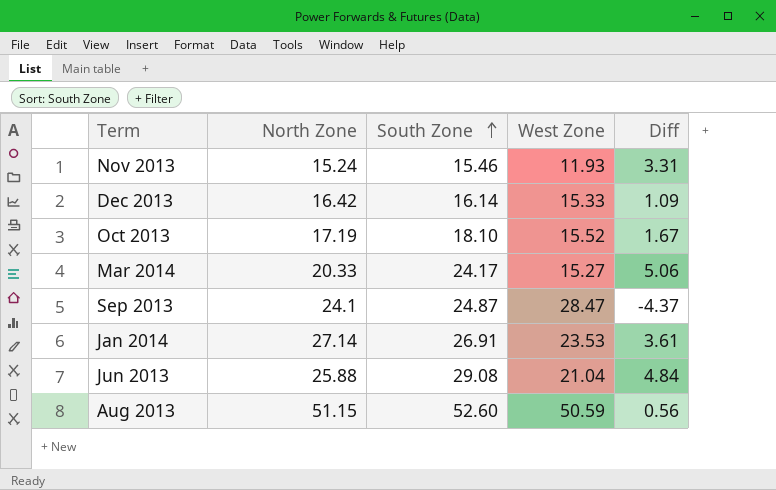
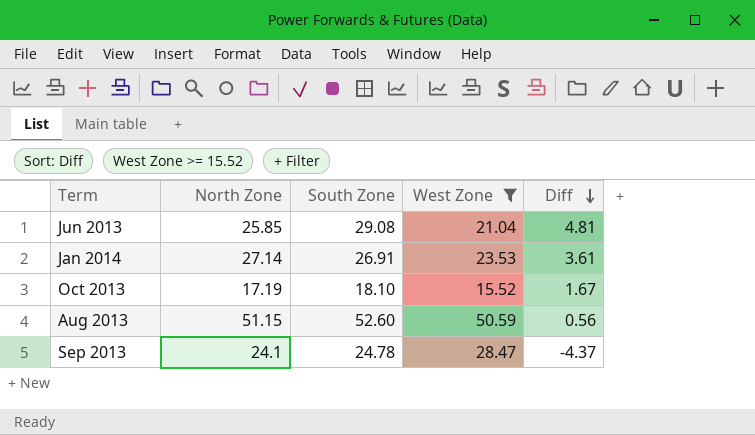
filter: none -> West Zone >= 15.52
row order: South Zone ascending -> Diff descending
Jun 2013 | North Zone: 25.88 -> 25.85
Jun 2013 | Diff: 4.84 -> 4.81
Sep 2013 | South Zone: 24.87 -> 24.78

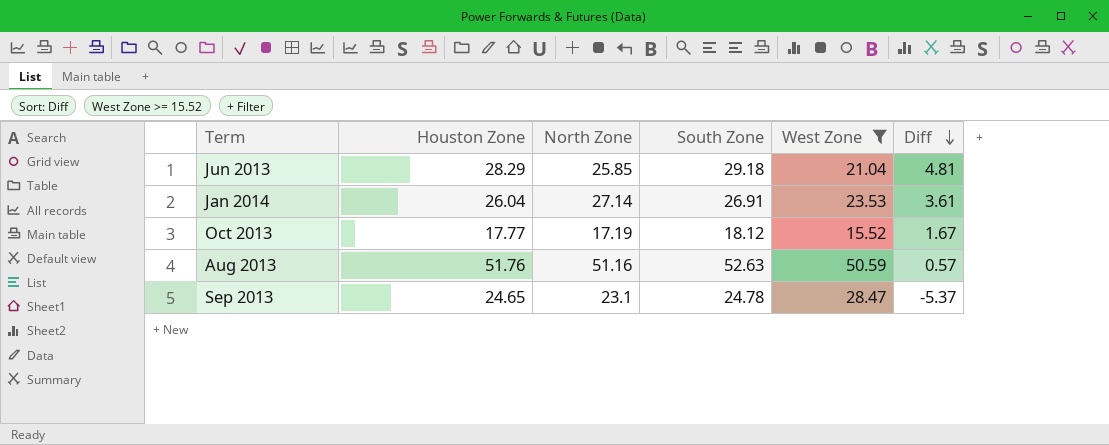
column Houston Zone | position: none -> 2
Jun 2013 | South Zone: 29.08 -> 29.18
Oct 2013 | South Zone: 18.10 -> 18.12
Aug 2013 | North Zone: 51.15 -> 51.16
Aug 2013 | South Zone: 52.60 -> 52.63
Aug 2013 | Diff: 0.56 -> 0.57
Sep 2013 | North Zone: 24.1 -> 23.1
Sep 2013 | Diff: -4.37 -> -5.37

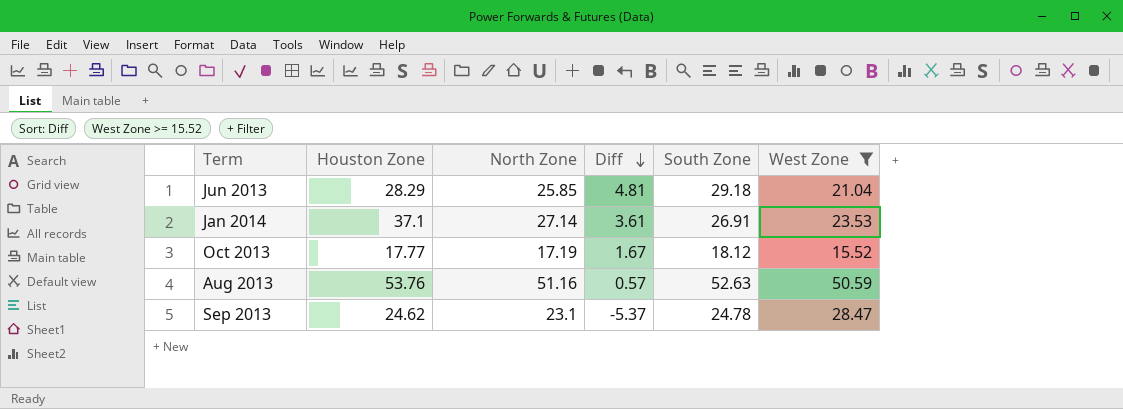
column Diff | position: 6 -> 4
Jan 2014 | Houston Zone: 26.04 -> 37.1
Aug 2013 | Houston Zone: 51.76 -> 53.76
Sep 2013 | Houston Zone: 24.65 -> 24.62

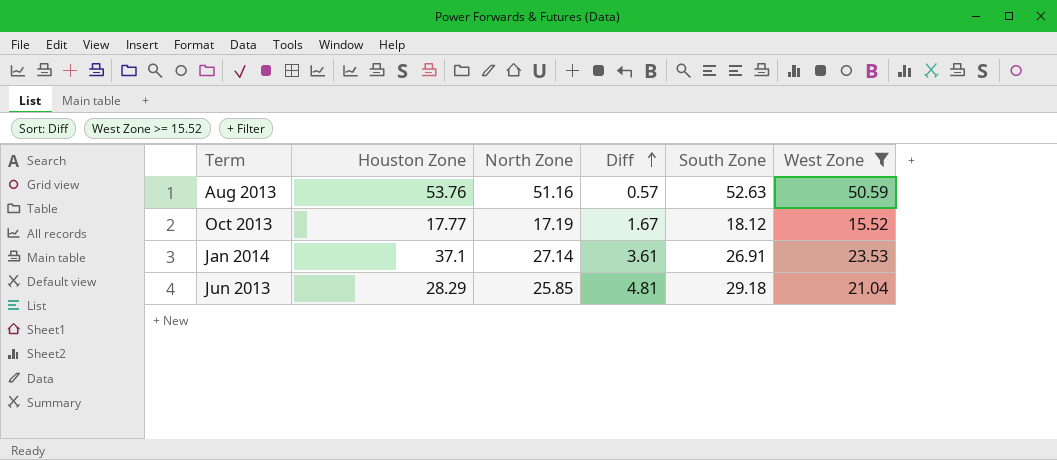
row order: Diff descending -> Diff ascending
row Sep 2013: 24.62 | 23.1 | -5.37 | 24.78 | 28.47 -> none

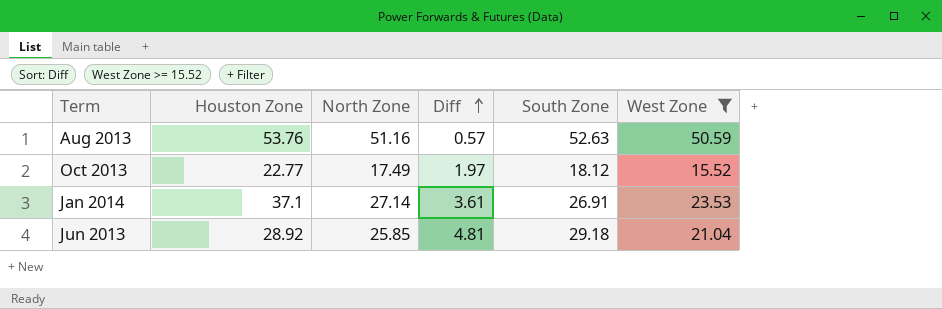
Oct 2013 | Houston Zone: 17.77 -> 22.77
Oct 2013 | North Zone: 17.19 -> 17.49
Oct 2013 | Diff: 1.67 -> 1.97
Jun 2013 | Houston Zone: 28.29 -> 28.92

